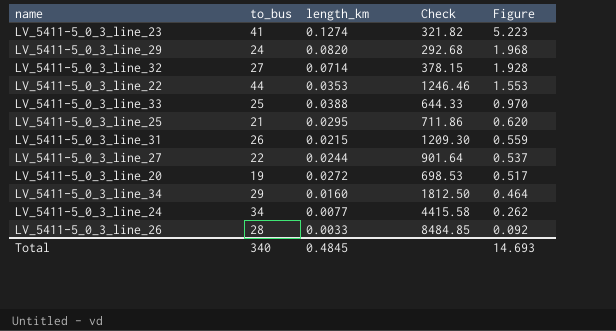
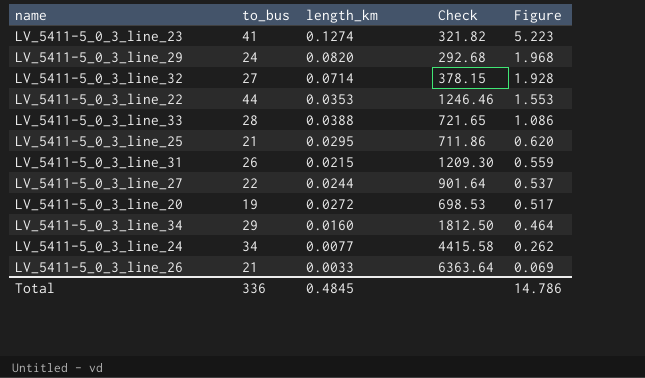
LV_5411-5_0_3_line_33 | to_bus: 25 -> 28
LV_5411-5_0_3_line_33 | Check: 644.33 -> 721.65
LV_5411-5_0_3_line_33 | Figure: 0.970 -> 1.086
LV_5411-5_0_3_line_26 | to_bus: 28 -> 21
LV_5411-5_0_3_line_26 | Check: 8484.85 -> 6363.64
LV_5411-5_0_3_line_26 | Figure: 0.092 -> 0.069
Total | to_bus: 340 -> 336
Total | Figure: 14.693 -> 14.786

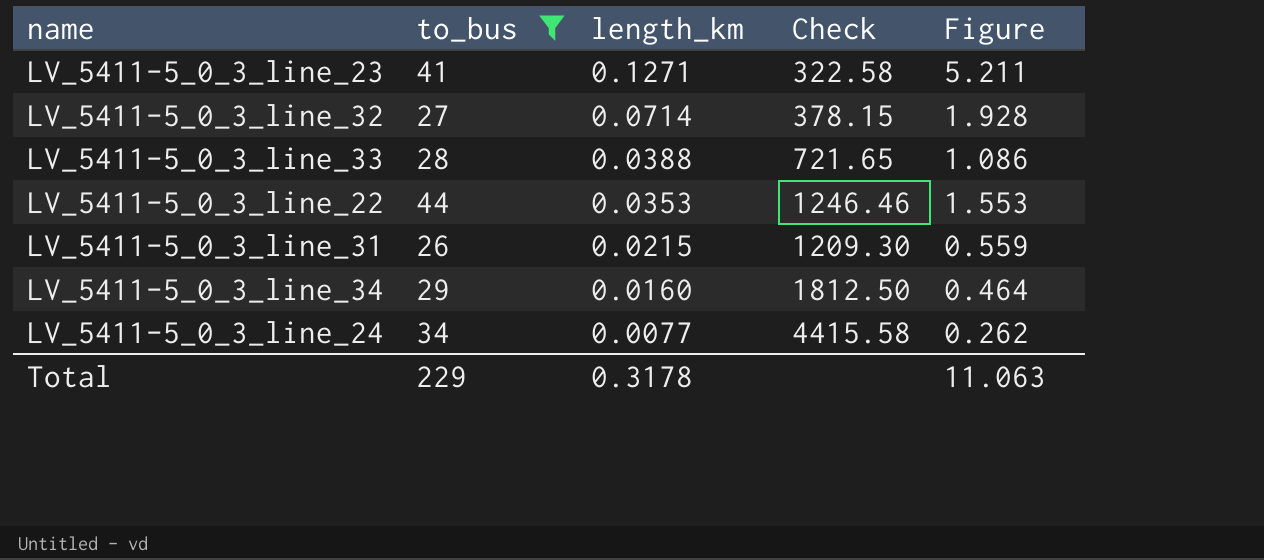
filter: none -> to_bus >= 26
row order: Figure descending -> length_km descending
LV_5411-5_0_3_line_23 | length_km: 0.1274 -> 0.1271
LV_5411-5_0_3_line_23 | Check: 321.82 -> 322.58
LV_5411-5_0_3_line_23 | Figure: 5.223 -> 5.211
Total | to_bus: 336 -> 229
Total | length_km: 0.4845 -> 0.3178
Total | Figure: 14.786 -> 11.063

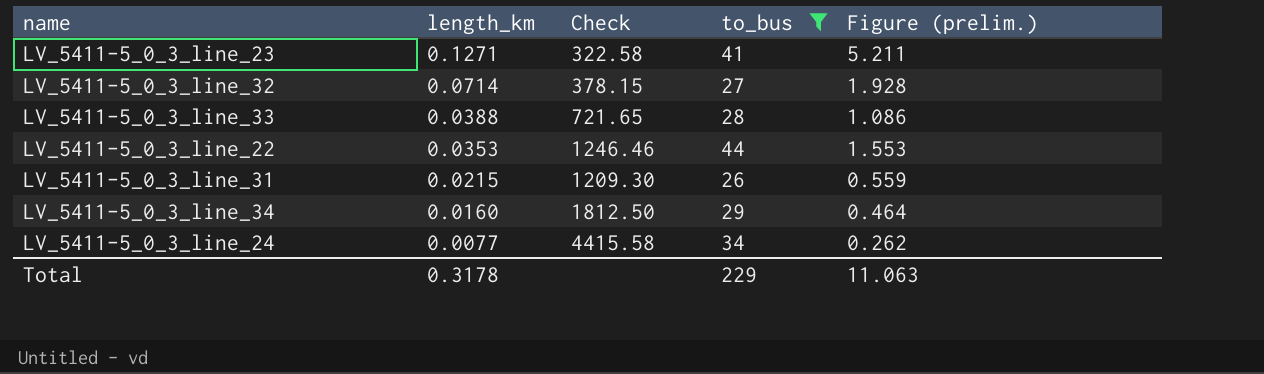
column to_bus | position: 2 -> 4
column name: Figure -> Figure (prelim.)

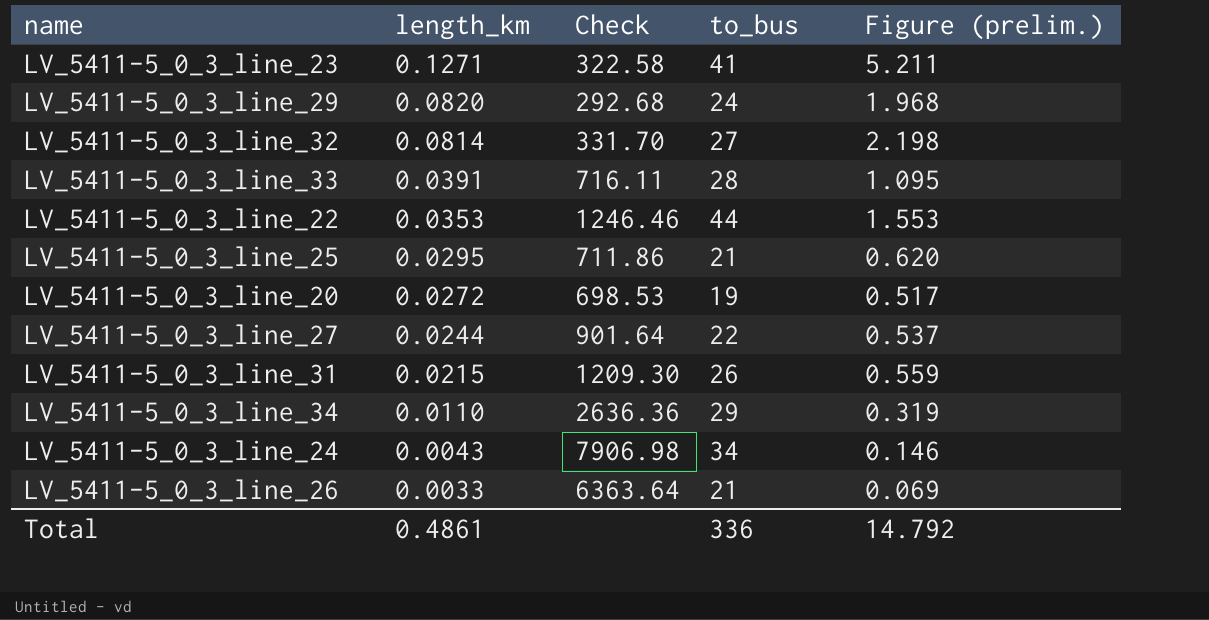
filter: to_bus >= 26 -> none
LV_5411-5_0_3_line_32 | length_km: 0.0714 -> 0.0814
LV_5411-5_0_3_line_32 | Check: 378.15 -> 331.70
LV_5411-5_0_3_line_32 | Figure (prelim.): 1.928 -> 2.198
LV_5411-5_0_3_line_33 | length_km: 0.0388 -> 0.0391
LV_5411-5_0_3_line_33 | Check: 721.65 -> 716.11
LV_5411-5_0_3_line_33 | Figure (prelim.): 1.086 -> 1.095
LV_5411-5_0_3_line_34 | length_km: 0.0160 -> 0.0110
LV_5411-5_0_3_line_34 | Check: 1812.50 -> 2636.36
LV_5411-5_0_3_line_34 | Figure (prelim.): 0.464 -> 0.319
LV_5411-5_0_3_line_24 | length_km: 0.0077 -> 0.0043
LV_5411-5_0_3_line_24 | Check: 4415.58 -> 7906.98
LV_5411-5_0_3_line_24 | Figure (prelim.): 0.262 -> 0.146
Total | length_km: 0.3178 -> 0.4861
Total | to_bus: 229 -> 336
Total | Figure (prelim.): 11.063 -> 14.792

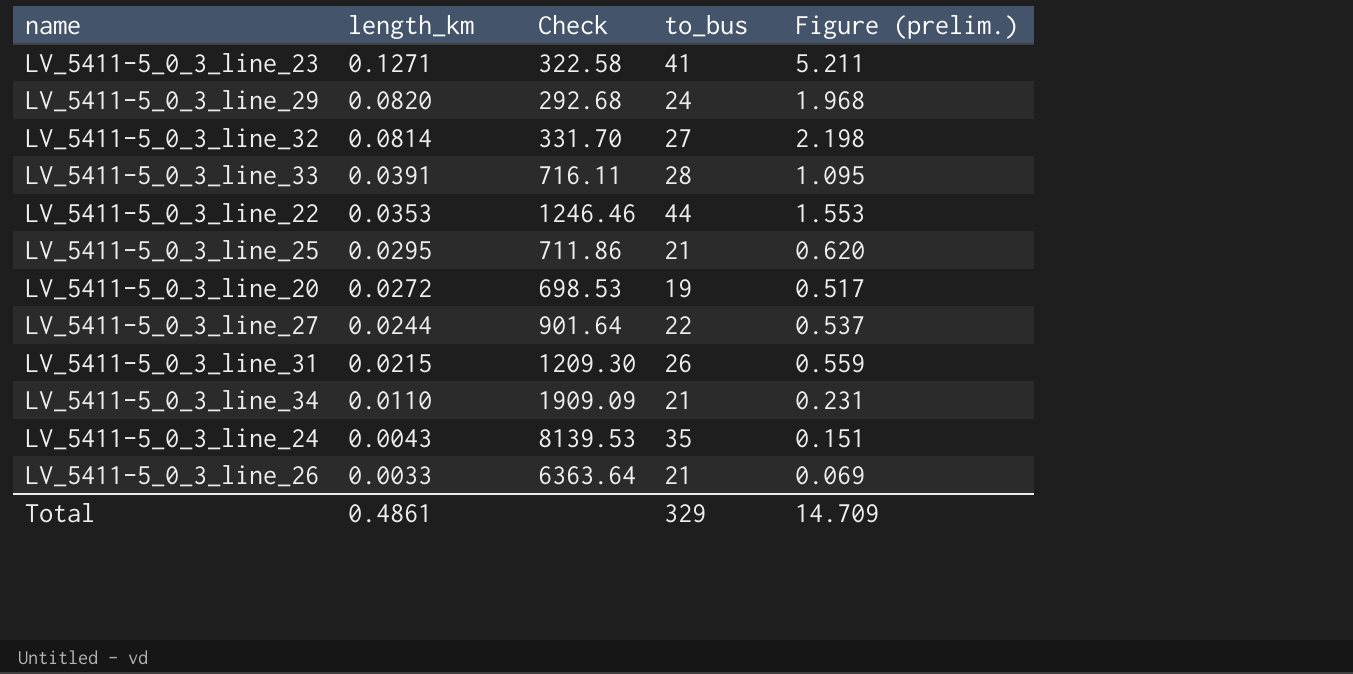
LV_5411-5_0_3_line_34 | Check: 2636.36 -> 1909.09
LV_5411-5_0_3_line_34 | to_bus: 29 -> 21
LV_5411-5_0_3_line_34 | Figure (prelim.): 0.319 -> 0.231
LV_5411-5_0_3_line_24 | Check: 7906.98 -> 8139.53
LV_5411-5_0_3_line_24 | to_bus: 34 -> 35
LV_5411-5_0_3_line_24 | Figure (prelim.): 0.146 -> 0.151
Total | to_bus: 336 -> 329
Total | Figure (prelim.): 14.792 -> 14.709

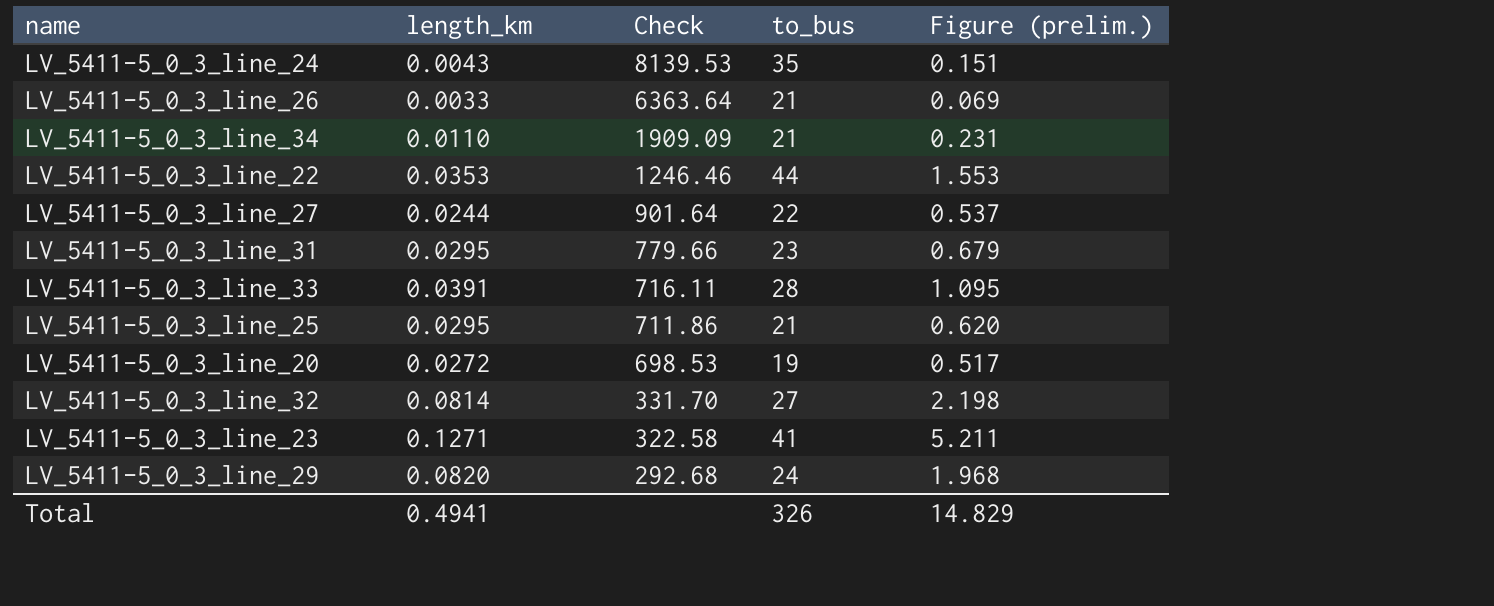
row order: length_km descending -> Check descending
LV_5411-5_0_3_line_31 | length_km: 0.0215 -> 0.0295
LV_5411-5_0_3_line_31 | Check: 1209.30 -> 779.66
LV_5411-5_0_3_line_31 | to_bus: 26 -> 23
LV_5411-5_0_3_line_31 | Figure (prelim.): 0.559 -> 0.679
Total | length_km: 0.4861 -> 0.4941
Total | to_bus: 329 -> 326
Total | Figure (prelim.): 14.709 -> 14.829

